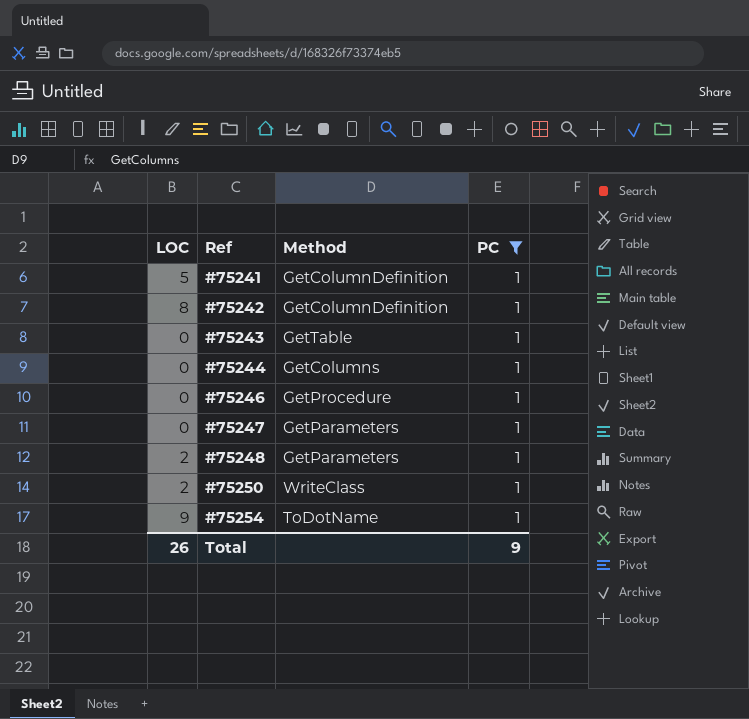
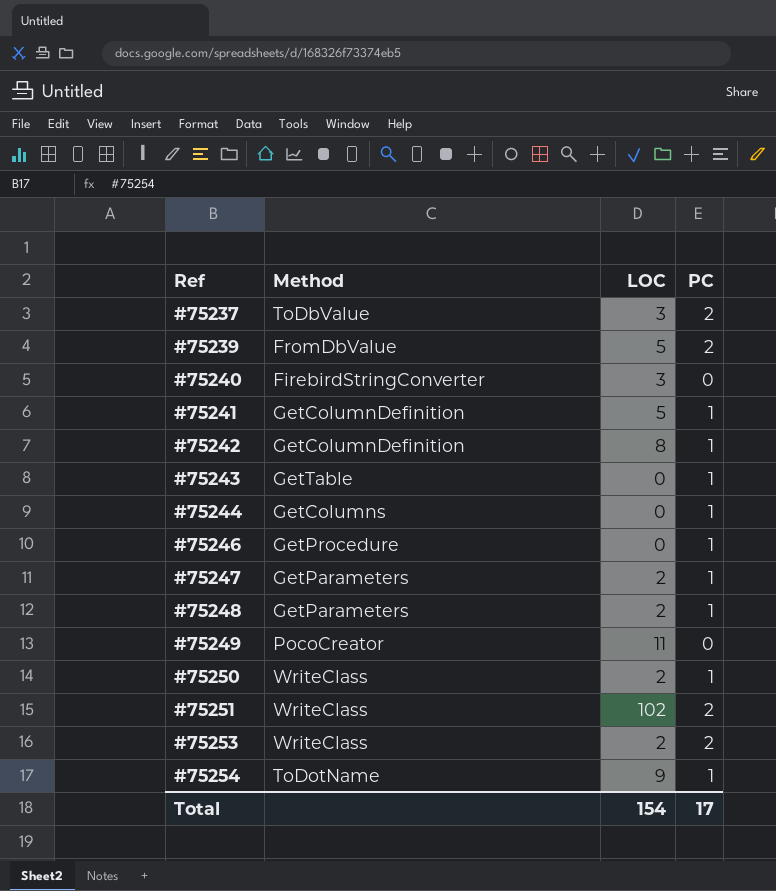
filter: PC = 1 -> none
column LOC | position: 1 -> 3
#75247 | LOC: 0 -> 2
Total | LOC: 26 -> 154
Total | PC: 9 -> 17

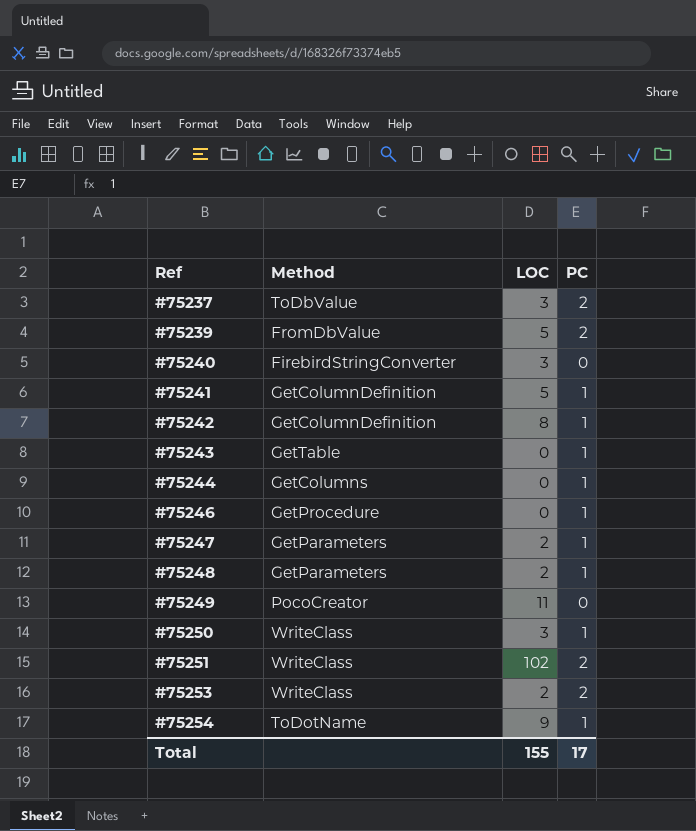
#75250 | LOC: 2 -> 3
Total | LOC: 154 -> 155

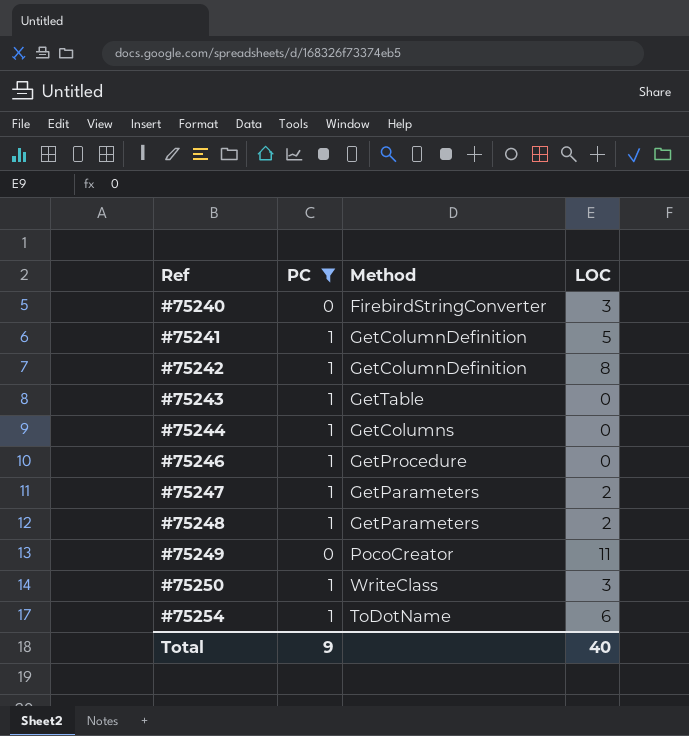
filter: none -> PC != 2
column PC | position: 4 -> 2
#75254 | LOC: 9 -> 6
Total | PC: 17 -> 9
Total | LOC: 155 -> 40

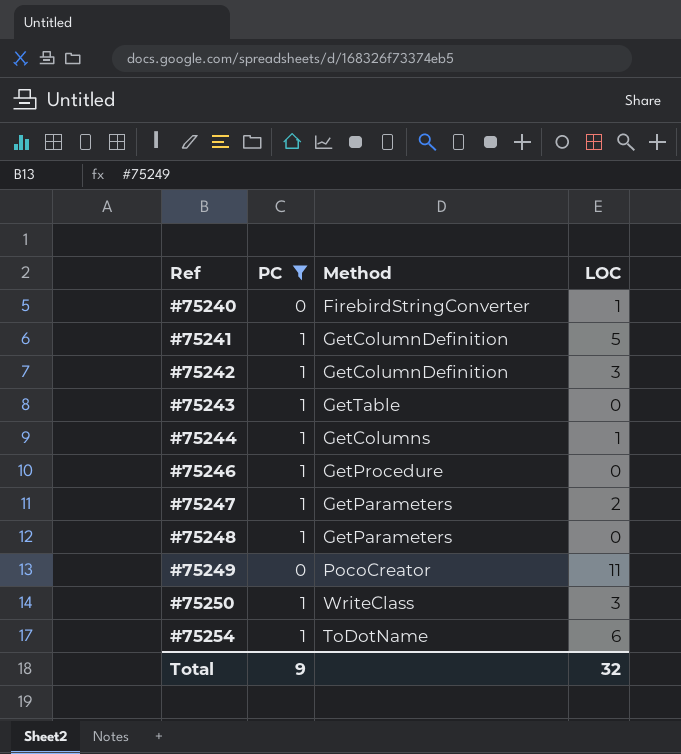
#75240 | LOC: 3 -> 1
#75242 | LOC: 8 -> 3
#75244 | LOC: 0 -> 1
#75248 | LOC: 2 -> 0
Total | LOC: 40 -> 32

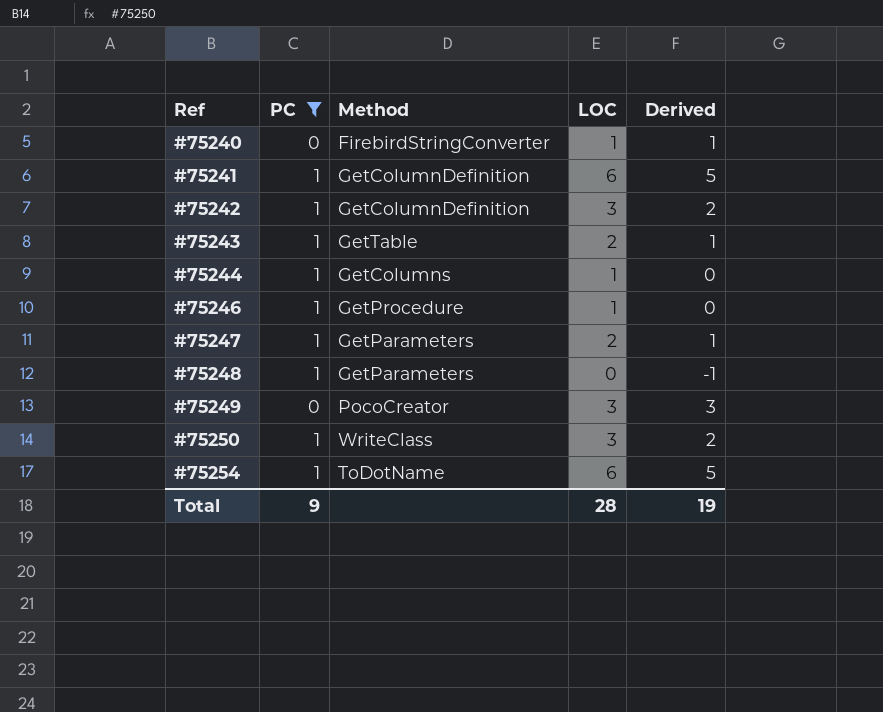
column Derived | formula: none -> [LOC] - [PC]
#75241 | LOC: 5 -> 6
#75243 | LOC: 0 -> 2
#75246 | LOC: 0 -> 1
#75249 | LOC: 11 -> 3
Total | LOC: 32 -> 28

